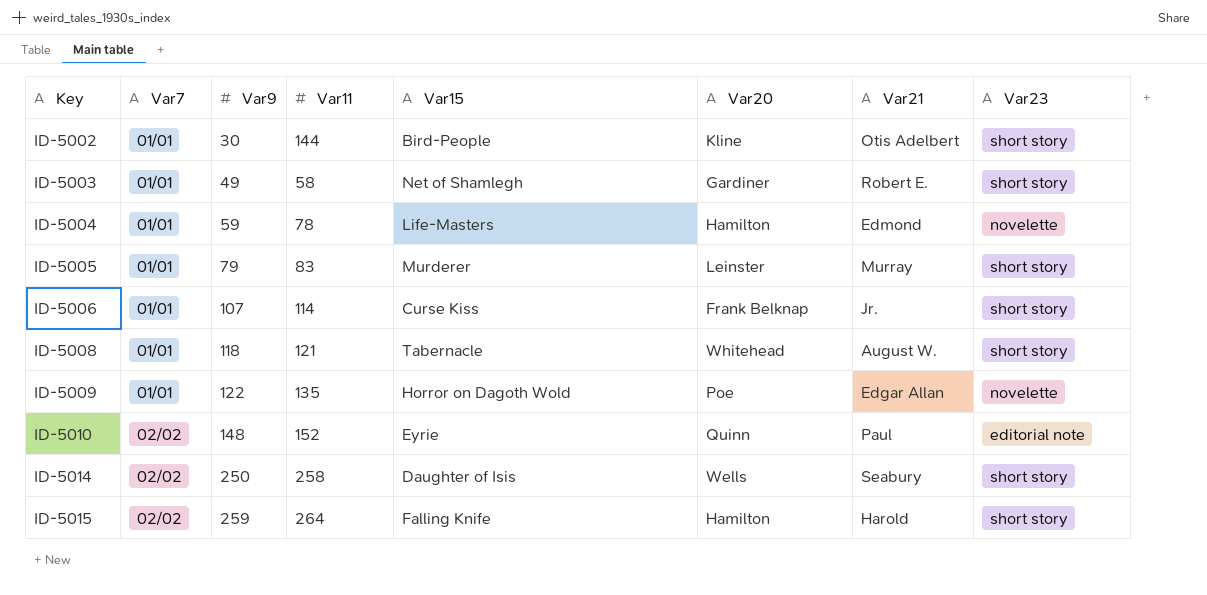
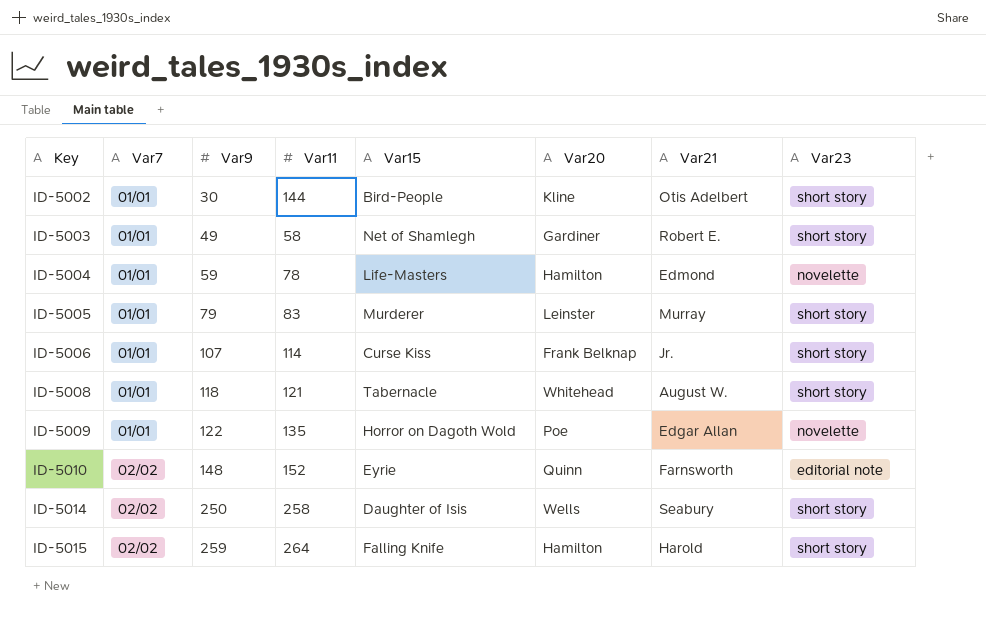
ID-5010 | Var21: Paul -> Farnsworth

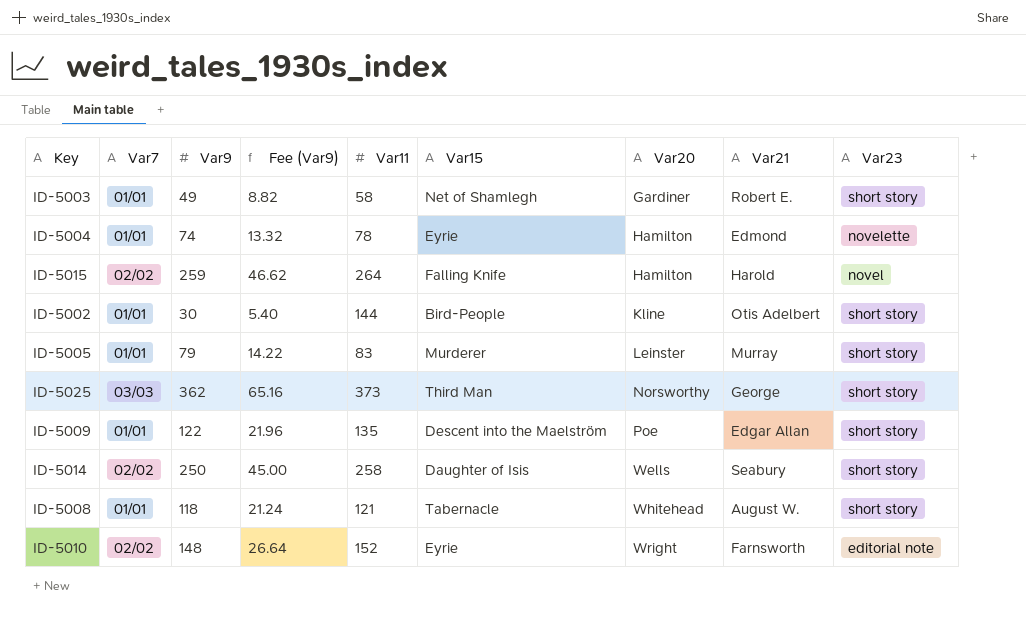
row order: Key ascending -> Var20 ascending
column Fee (Var9) | formula: none -> [Var9] * 0.18
row ID-5006: 01/01 | 107 | 114 | Curse Kiss | Frank Belknap | Jr. | short story -> none
ID-5004 | Var9: 59 -> 74
ID-5004 | Var15: Life-Masters -> Eyrie
ID-5015 | Var23: short story -> novel
row ID-5025: none -> 03/03 | 362 | 65.16 | 373 | Third Man | Norsworthy | George | short story
ID-5009 | Var15: Horror on Dagoth Wold -> Descent into the Maelström
ID-5009 | Var23: novelette -> short story
ID-5010 | Var20: Quinn -> Wright

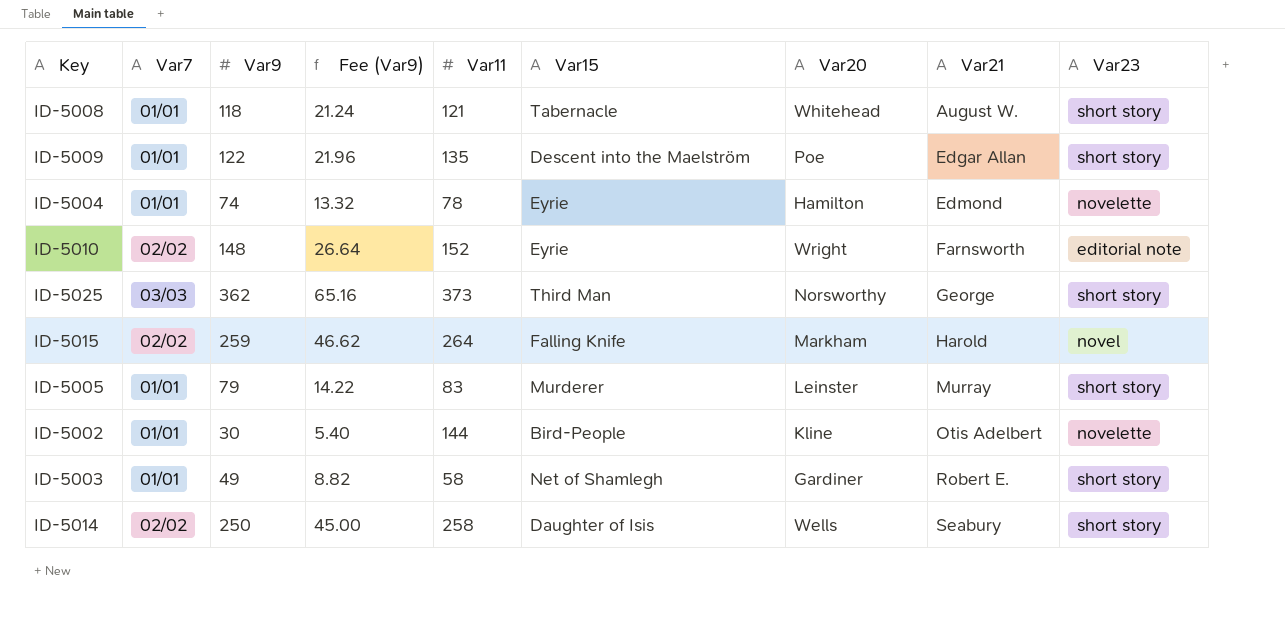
row order: Var20 ascending -> Var21 ascending
ID-5015 | Var20: Hamilton -> Markham
ID-5002 | Var23: short story -> novelette

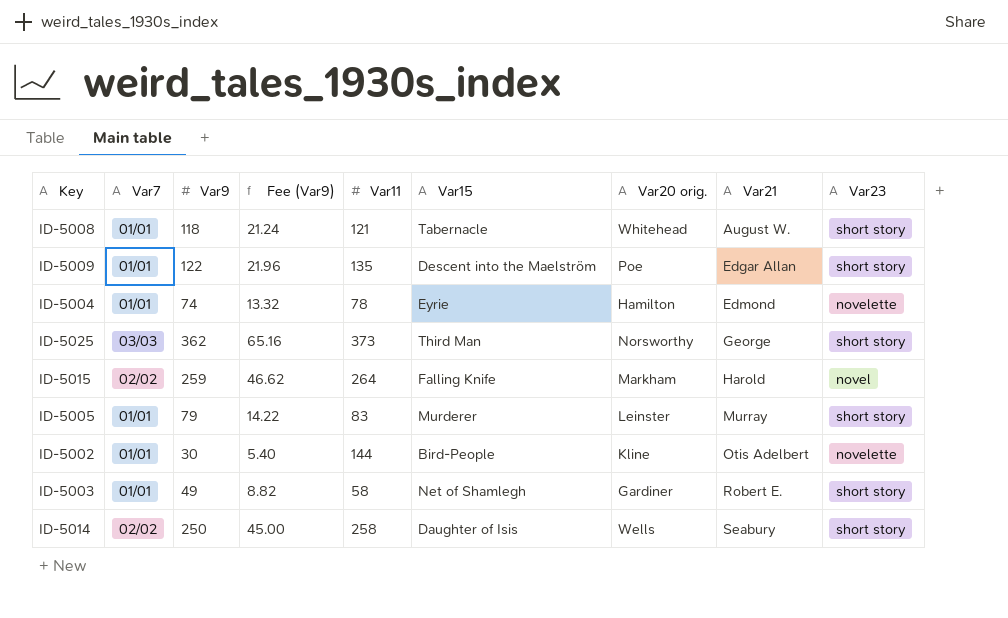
column name: Var20 -> Var20 orig.
row ID-5010: 02/02 | 148 | 26.64 | 152 | Eyrie | Wright | Farnsworth | editorial note -> none

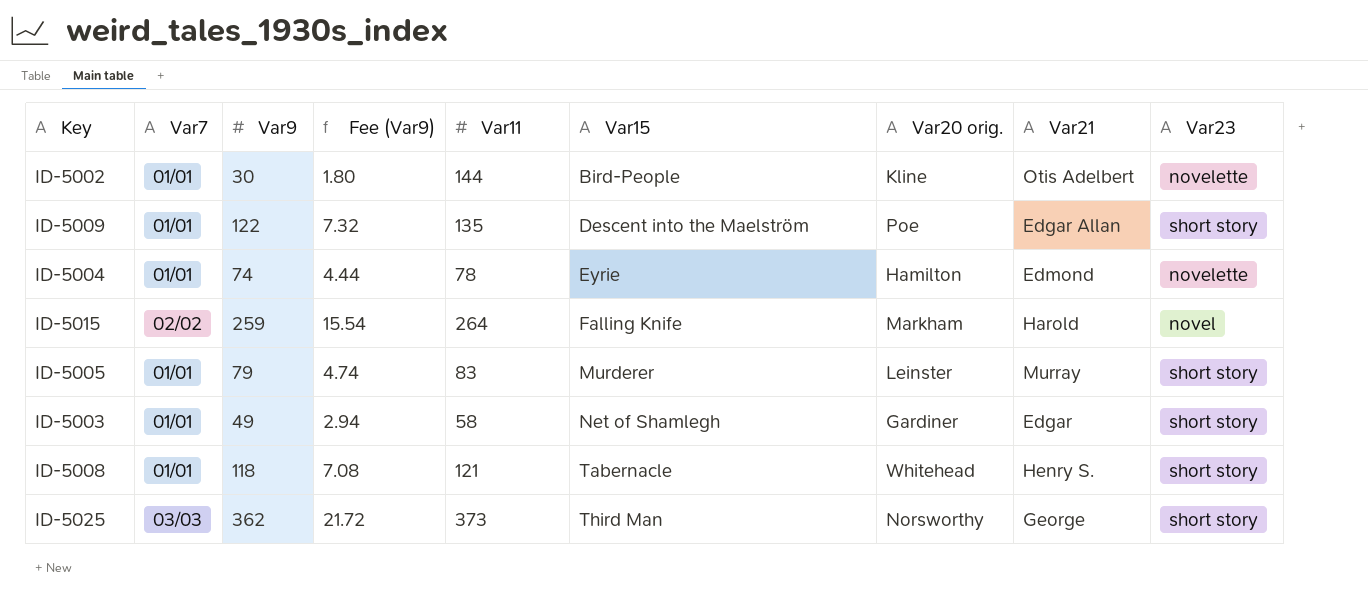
row order: Var21 ascending -> Var15 ascending
column Fee (Var9) | formula: [Var9] * 0.18 -> [Var9] * 0.06
row ID-5014: 02/02 | 250 | 45.00 | 258 | Daughter of Isis | Wells | Seabury | short story -> none
ID-5003 | Var21: Robert E. -> Edgar
ID-5008 | Var21: August W. -> Henry S.

